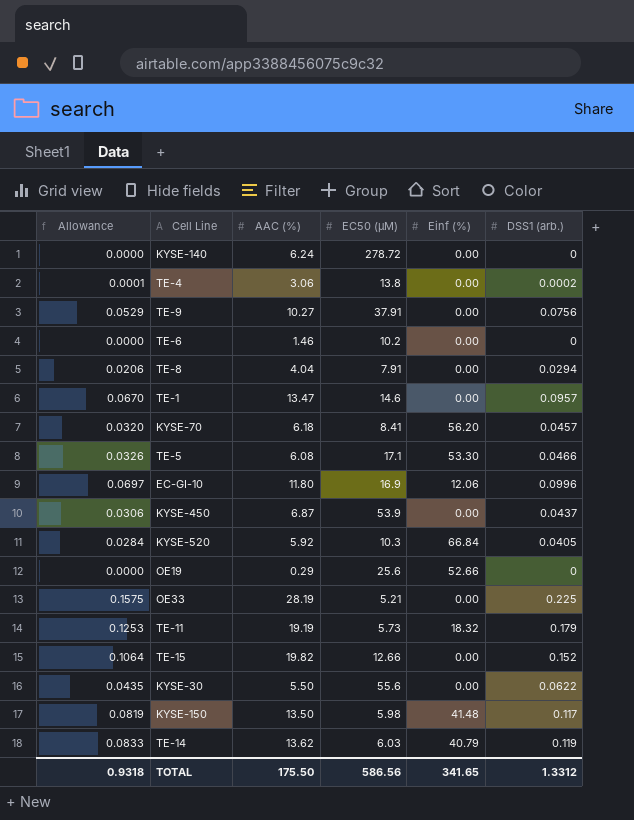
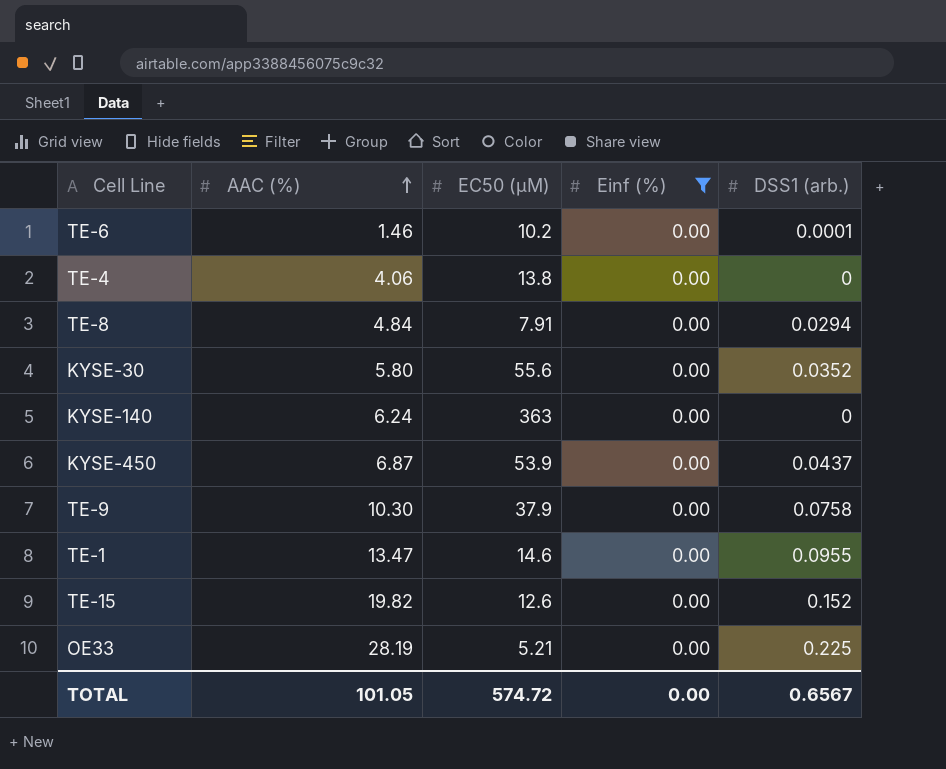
filter: none -> Einf (%) = 0.00
row order: none -> AAC (%) ascending
column Allowance | formula: [DSS1 (arb.)] * 0.7 -> none
TE-6 | DSS1 (arb.): 0 -> 0.0001
TE-4 | AAC (%): 3.06 -> 4.06
TE-4 | DSS1 (arb.): 0.0002 -> 0
TE-8 | AAC (%): 4.04 -> 4.84
KYSE-30 | AAC (%): 5.50 -> 5.80
KYSE-30 | DSS1 (arb.): 0.0622 -> 0.0352
KYSE-140 | EC50 (µM): 278.72 -> 363
TE-9 | AAC (%): 10.27 -> 10.30
TE-9 | EC50 (µM): 37.91 -> 37.9
TE-9 | DSS1 (arb.): 0.0756 -> 0.0758
TE-1 | DSS1 (arb.): 0.0957 -> 0.0955
TE-15 | EC50 (µM): 12.66 -> 12.6
TOTAL | AAC (%): 175.50 -> 101.05
TOTAL | EC50 (µM): 586.56 -> 574.72
TOTAL | Einf (%): 341.65 -> 0.00
TOTAL | DSS1 (arb.): 1.3312 -> 0.6567

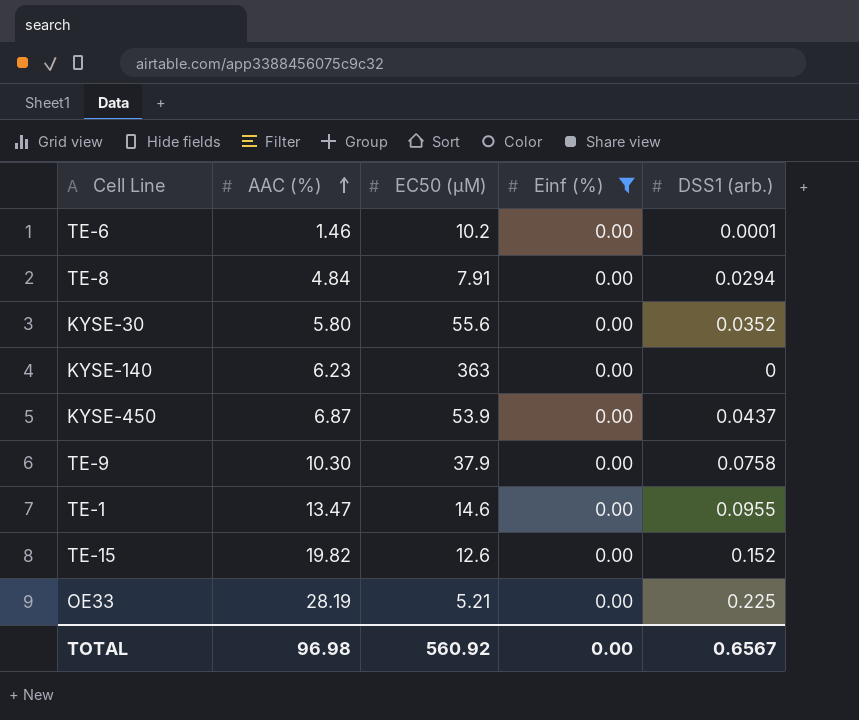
row TE-4: 4.06 | 13.8 | 0.00 | 0 -> none
KYSE-140 | AAC (%): 6.24 -> 6.23
TOTAL | AAC (%): 101.05 -> 96.98
TOTAL | EC50 (µM): 574.72 -> 560.92

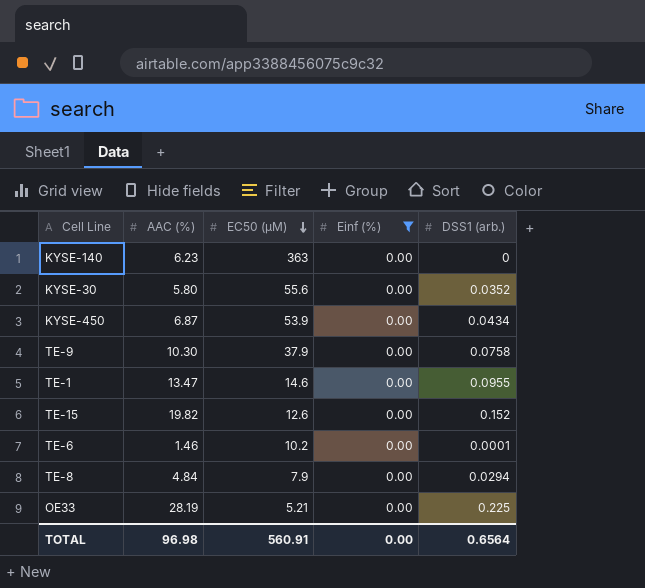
row order: AAC (%) ascending -> EC50 (µM) descending
KYSE-450 | DSS1 (arb.): 0.0437 -> 0.0434
TE-8 | EC50 (µM): 7.91 -> 7.9
TOTAL | EC50 (µM): 560.92 -> 560.91
TOTAL | DSS1 (arb.): 0.6567 -> 0.6564

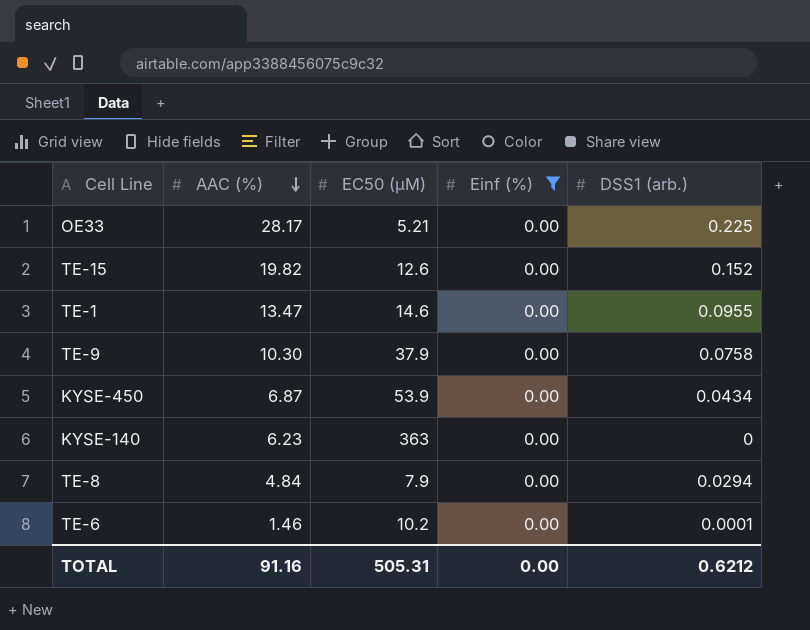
row order: EC50 (µM) descending -> AAC (%) descending
row KYSE-30: 5.80 | 55.6 | 0.00 | 0.0352 -> none
OE33 | AAC (%): 28.19 -> 28.17
TOTAL | AAC (%): 96.98 -> 91.16
TOTAL | EC50 (µM): 560.91 -> 505.31
TOTAL | DSS1 (arb.): 0.6564 -> 0.6212

